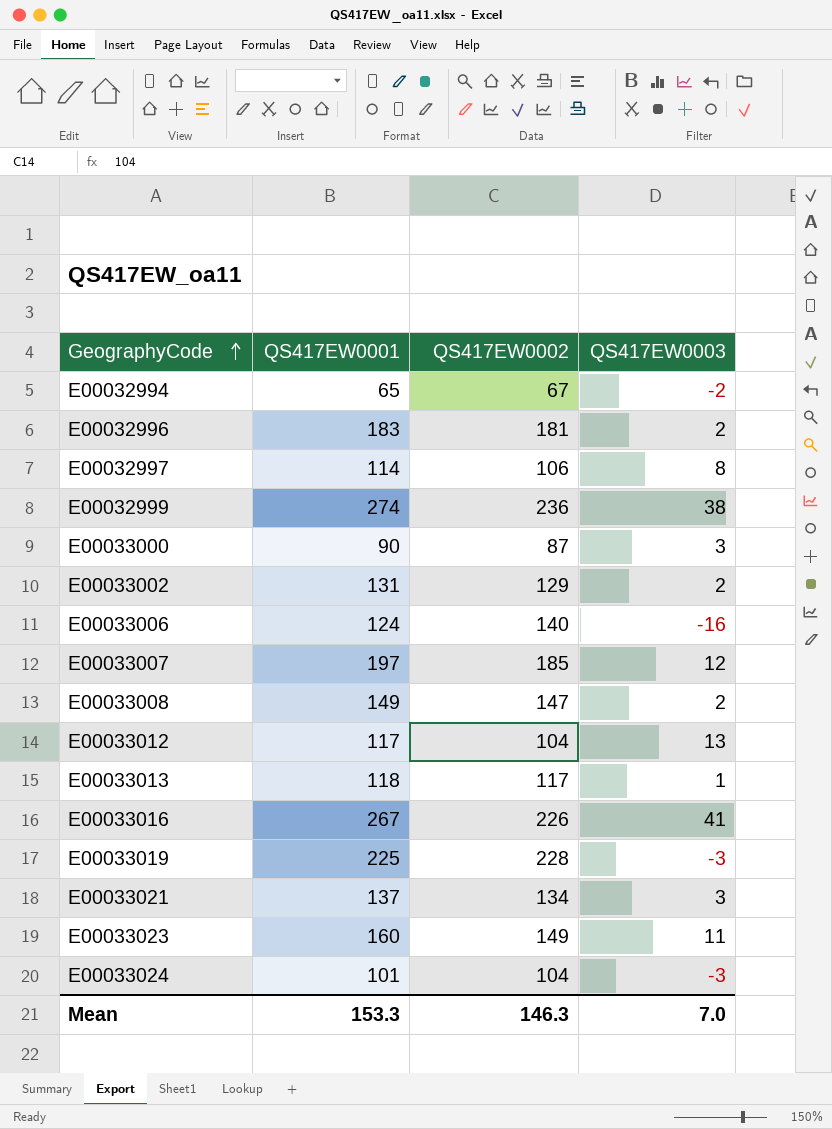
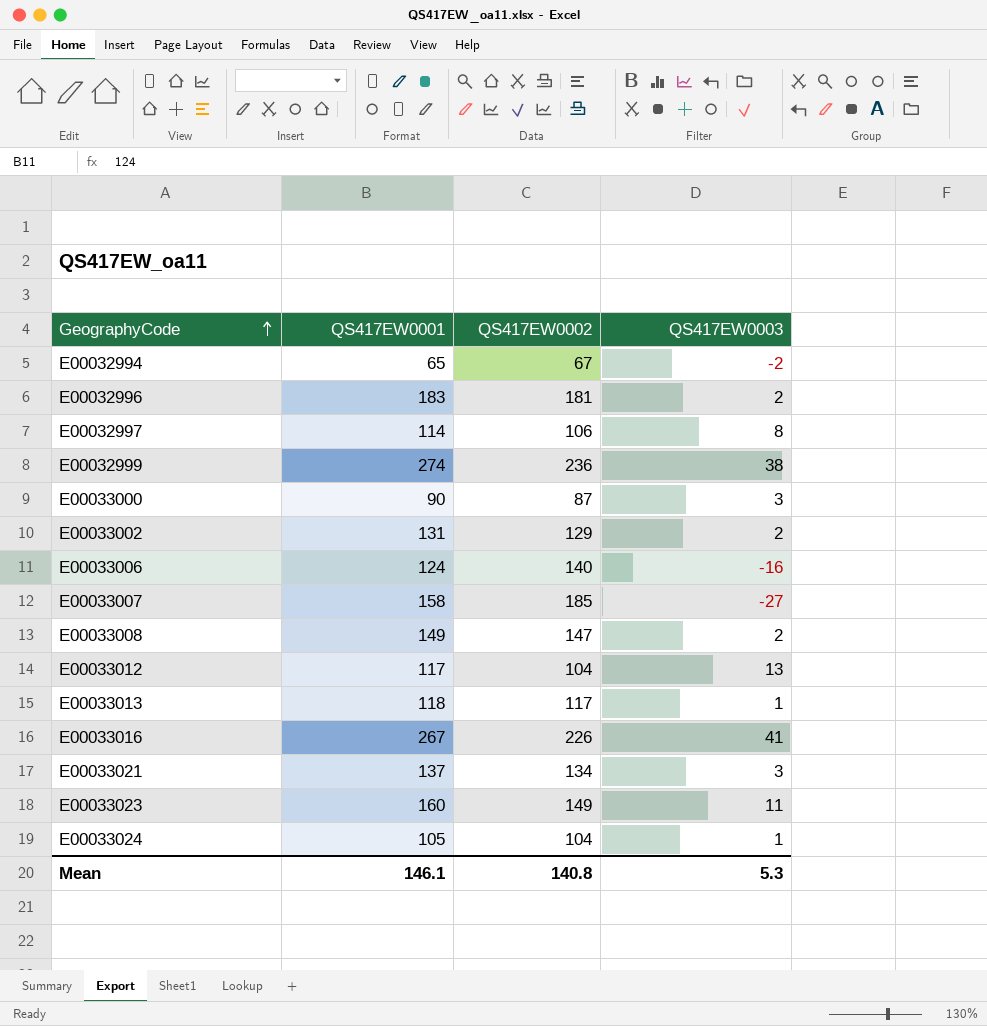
row E00033019: 225 | 228 | -3 -> none
E00033007 | QS417EW0001: 197 -> 158
E00033007 | QS417EW0003: 12 -> -27
E00033024 | QS417EW0001: 101 -> 105
E00033024 | QS417EW0003: -3 -> 1
Mean | QS417EW0001: 153.3 -> 146.1
Mean | QS417EW0002: 146.3 -> 140.8
Mean | QS417EW0003: 7.0 -> 5.3

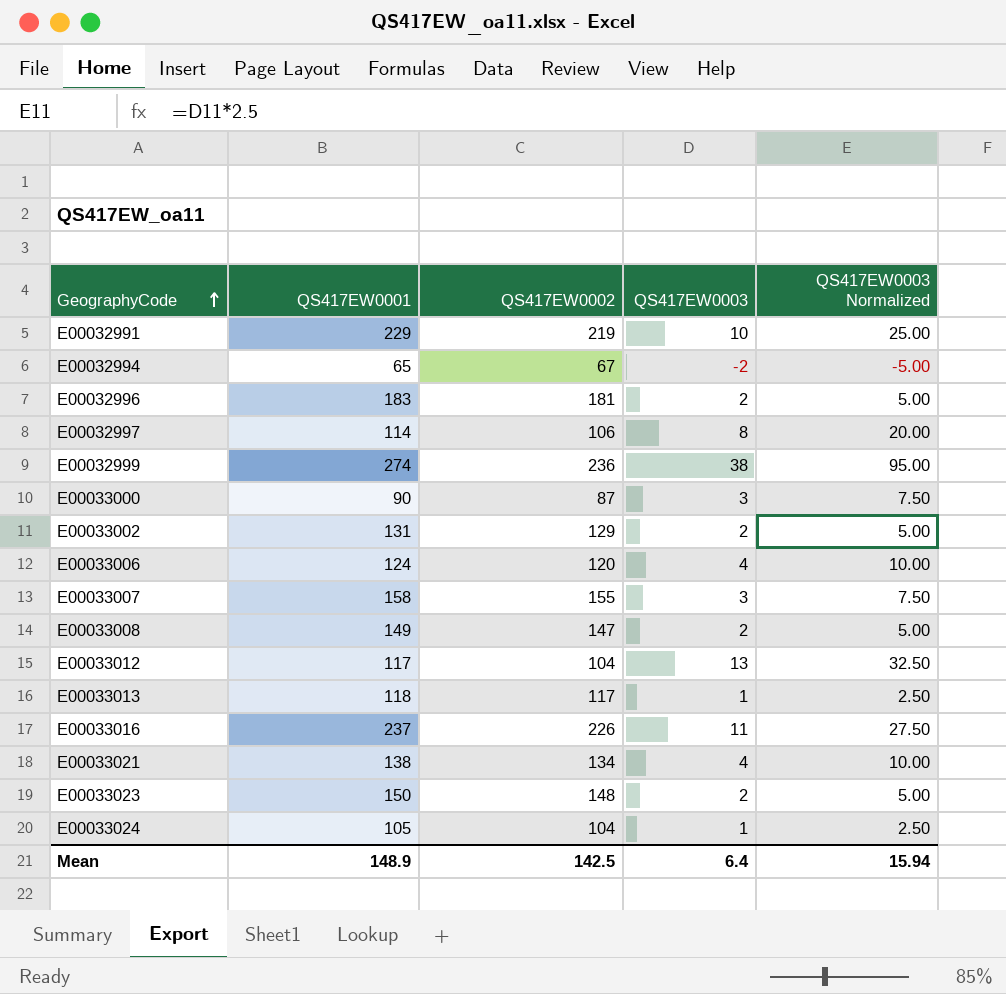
column QS417EW0003 Normalized | formula: none -> [QS417EW0003] * 2.5
row E00032991: none -> 229 | 219 | 10 | 25.00
E00033006 | QS417EW0002: 140 -> 120
E00033006 | QS417EW0003: -16 -> 4
E00033007 | QS417EW0002: 185 -> 155
E00033007 | QS417EW0003: -27 -> 3
E00033016 | QS417EW0001: 267 -> 237
E00033016 | QS417EW0003: 41 -> 11
E00033021 | QS417EW0001: 137 -> 138
E00033021 | QS417EW0003: 3 -> 4
E00033023 | QS417EW0001: 160 -> 150
E00033023 | QS417EW0002: 149 -> 148
E00033023 | QS417EW0003: 11 -> 2
Mean | QS417EW0001: 146.1 -> 148.9
Mean | QS417EW0002: 140.8 -> 142.5
Mean | QS417EW0003: 5.3 -> 6.4

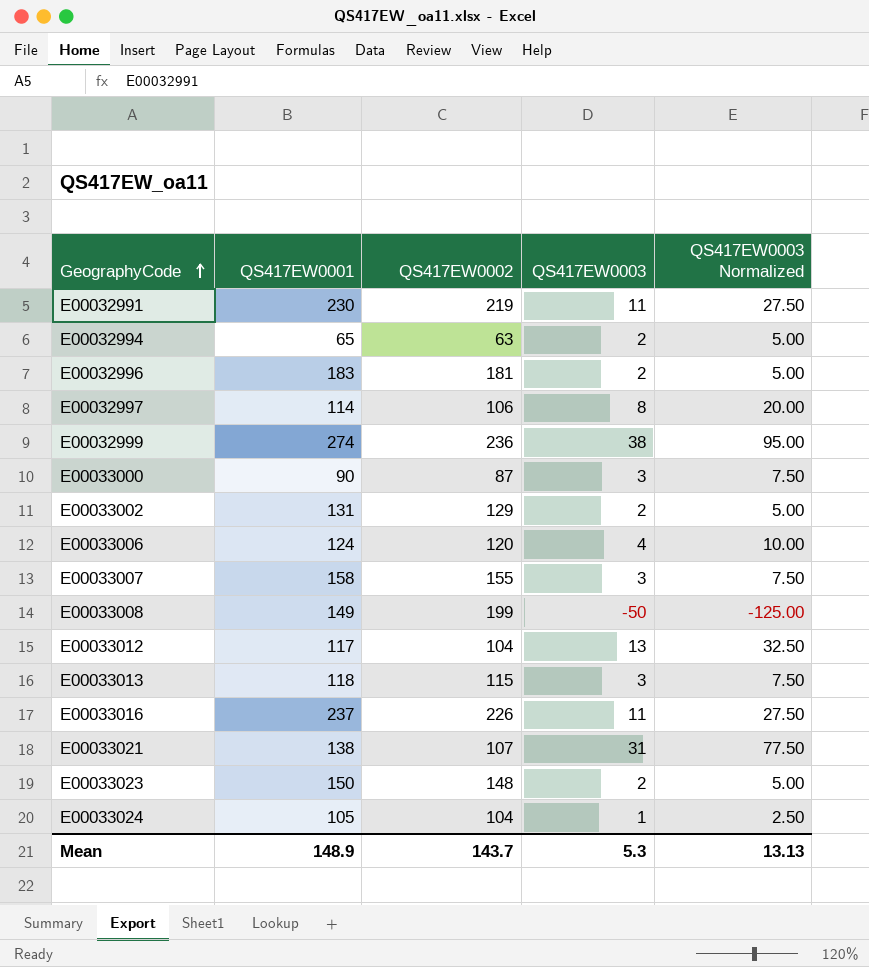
E00032991 | QS417EW0001: 229 -> 230
E00032991 | QS417EW0003: 10 -> 11
E00032991 | QS417EW0003 Normalized: 25.00 -> 27.50
E00032994 | QS417EW0002: 67 -> 63
E00032994 | QS417EW0003: -2 -> 2
E00032994 | QS417EW0003 Normalized: -5.00 -> 5.00
E00033008 | QS417EW0002: 147 -> 199
E00033008 | QS417EW0003: 2 -> -50
E00033008 | QS417EW0003 Normalized: 5.00 -> -125.00
E00033013 | QS417EW0002: 117 -> 115
E00033013 | QS417EW0003: 1 -> 3
E00033013 | QS417EW0003 Normalized: 2.50 -> 7.50
E00033021 | QS417EW0002: 134 -> 107
E00033021 | QS417EW0003: 4 -> 31
E00033021 | QS417EW0003 Normalized: 10.00 -> 77.50
Mean | QS417EW0002: 142.5 -> 143.7
Mean | QS417EW0003: 6.4 -> 5.3
Mean | QS417EW0003 Normalized: 15.94 -> 13.13

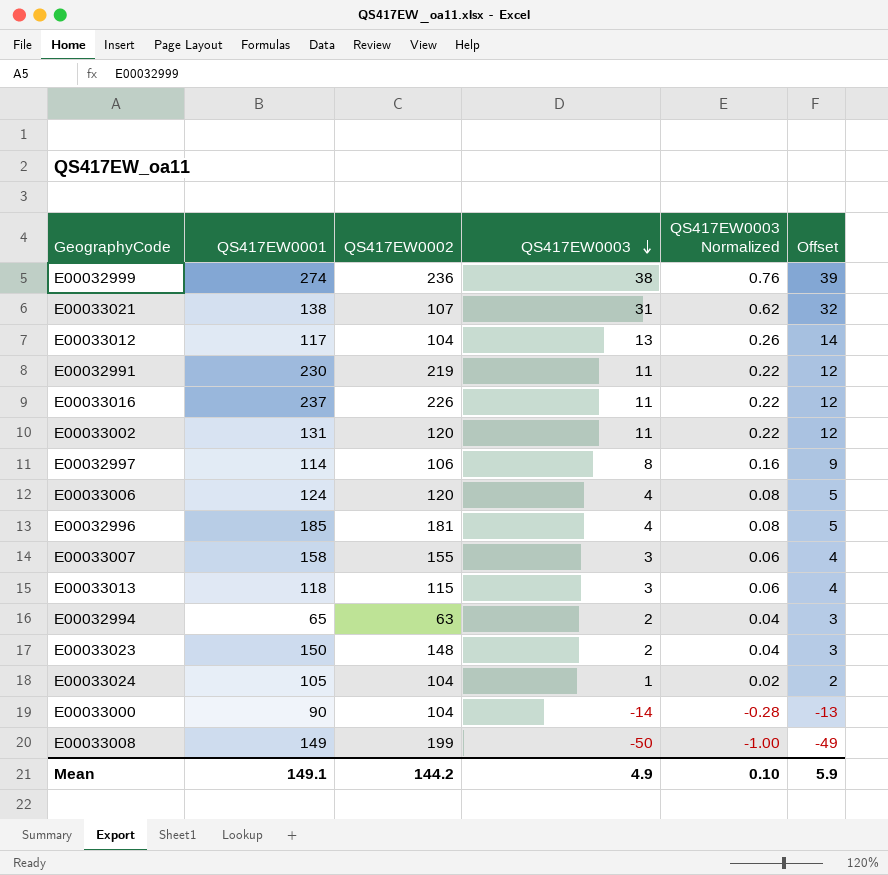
row order: GeographyCode ascending -> QS417EW0003 descending
column QS417EW0003 Normalized | formula: [QS417EW0003] * 2.5 -> [QS417EW0003] * 0.02
column Offset | formula: none -> [QS417EW0003] + 1
E00033002 | QS417EW0002: 129 -> 120
E00033002 | QS417EW0003: 2 -> 11
E00032996 | QS417EW0001: 183 -> 185
E00032996 | QS417EW0003: 2 -> 4
E00033000 | QS417EW0002: 87 -> 104
E00033000 | QS417EW0003: 3 -> -14
Mean | QS417EW0001: 148.9 -> 149.1
Mean | QS417EW0002: 143.7 -> 144.2
Mean | QS417EW0003: 5.3 -> 4.9
Mean | QS417EW0003 Normalized: 13.13 -> 0.10

